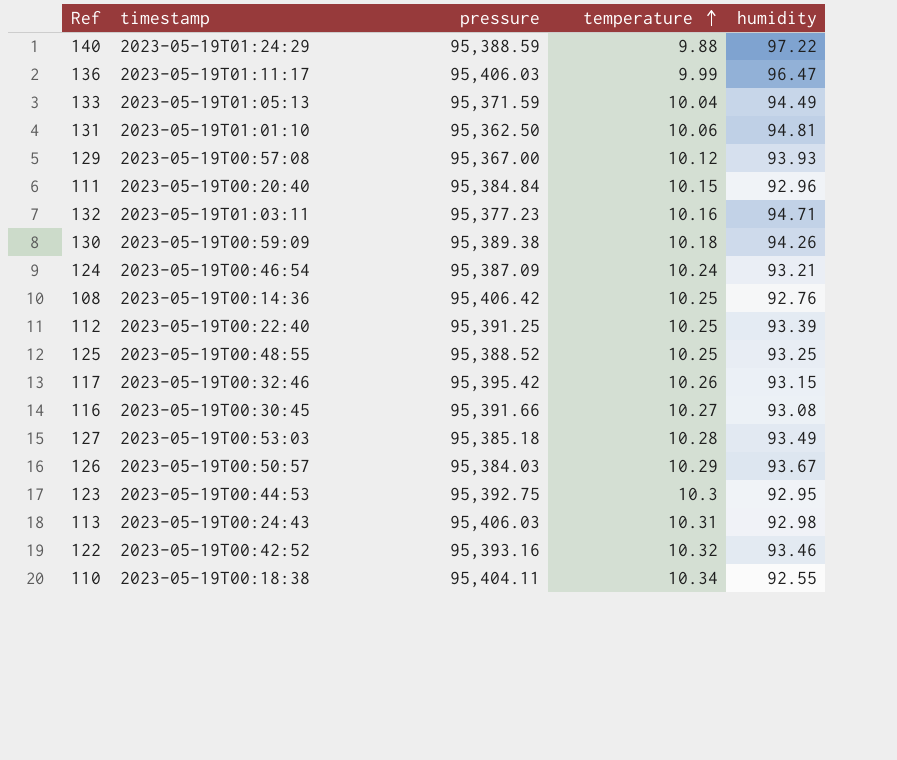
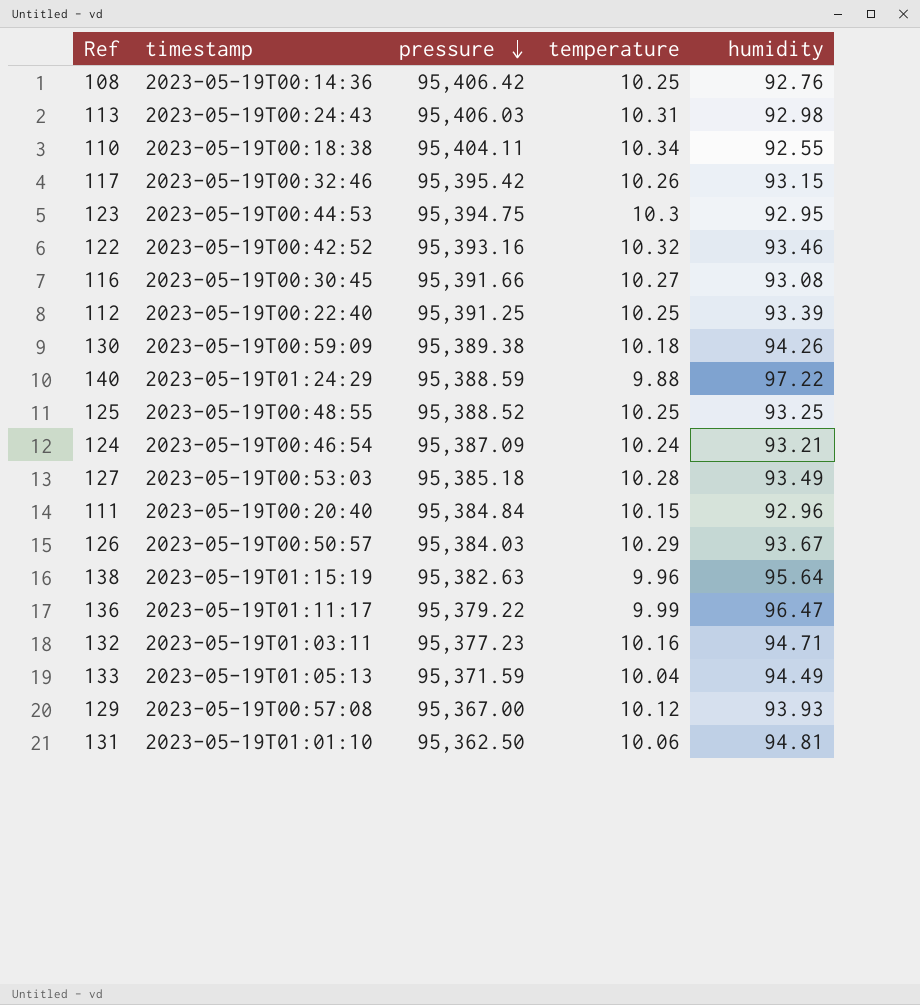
row order: temperature ascending -> pressure descending
123 | pressure: 95,392.75 -> 95,394.75
row 138: none -> 2023-05-19T01:15:19 | 95,382.63 | 9.96 | 95.64
136 | pressure: 95,406.03 -> 95,379.22

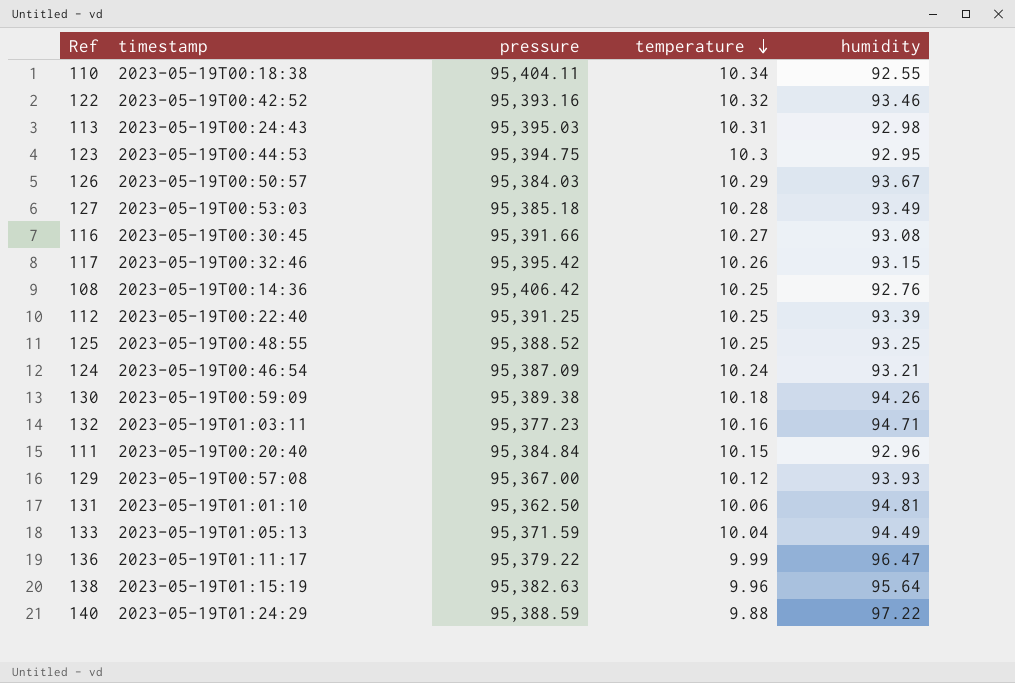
row order: pressure descending -> temperature descending
113 | pressure: 95,406.03 -> 95,395.03

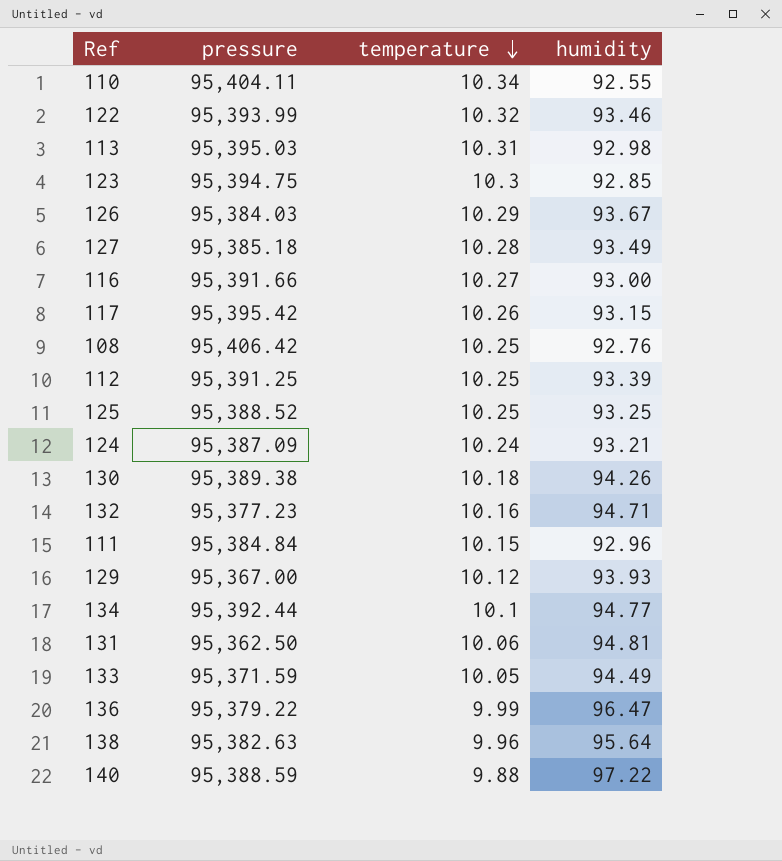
column timestamp | position: 2 -> none
122 | pressure: 95,393.16 -> 95,393.99
123 | humidity: 92.95 -> 92.85
116 | humidity: 93.08 -> 93.00
row 134: none -> 95,392.44 | 10.1 | 94.77
133 | temperature: 10.04 -> 10.05

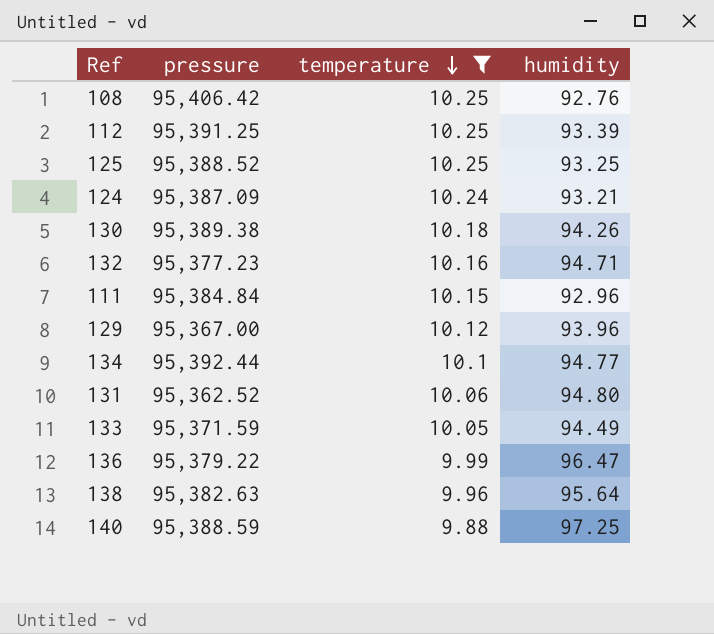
filter: none -> temperature <= 10.25
129 | humidity: 93.93 -> 93.96
131 | pressure: 95,362.50 -> 95,362.52
131 | humidity: 94.81 -> 94.80
140 | humidity: 97.22 -> 97.25

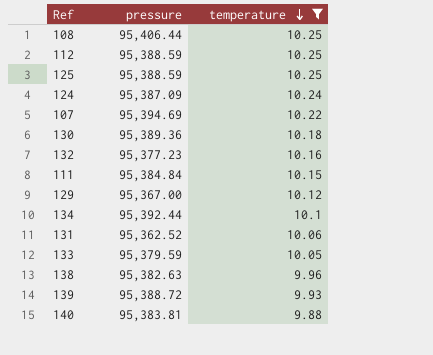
column humidity | position: 4 -> none
row 136: 95,379.22 | 9.99 | 96.47 -> none
108 | pressure: 95,406.42 -> 95,406.44
112 | pressure: 95,391.25 -> 95,388.59
125 | pressure: 95,388.52 -> 95,388.59
row 107: none -> 95,394.69 | 10.22
130 | pressure: 95,389.38 -> 95,389.36
133 | pressure: 95,371.59 -> 95,379.59
row 139: none -> 95,388.72 | 9.93
140 | pressure: 95,388.59 -> 95,383.81

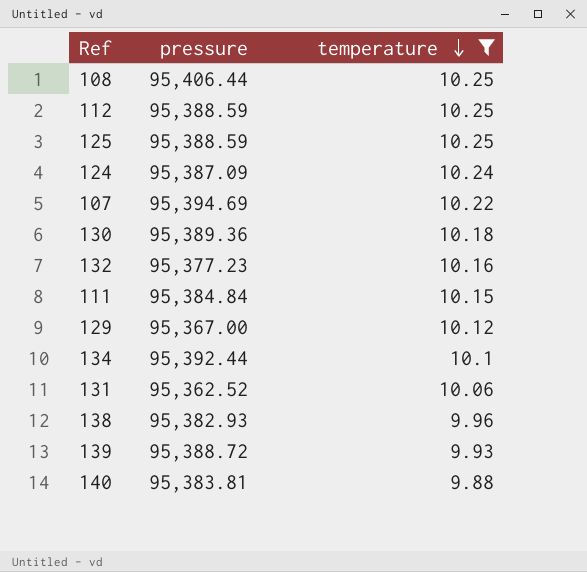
row 133: 95,379.59 | 10.05 -> none
138 | pressure: 95,382.63 -> 95,382.93

